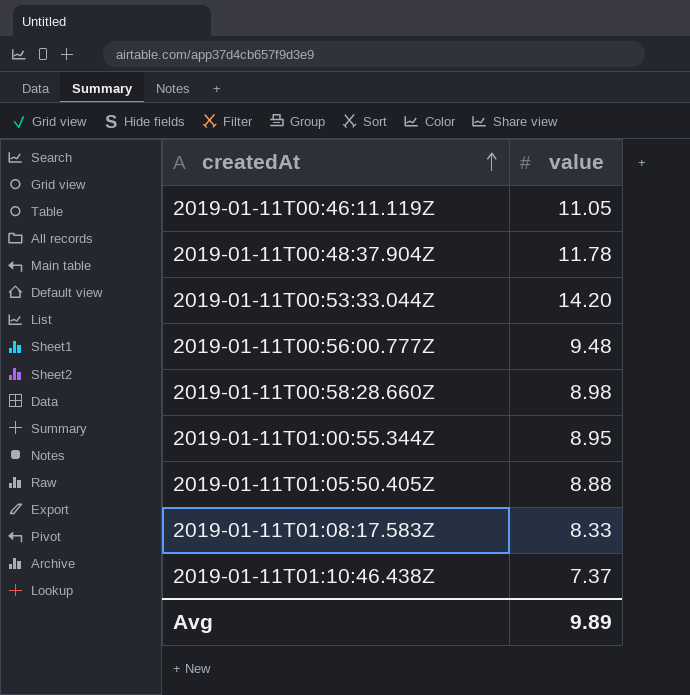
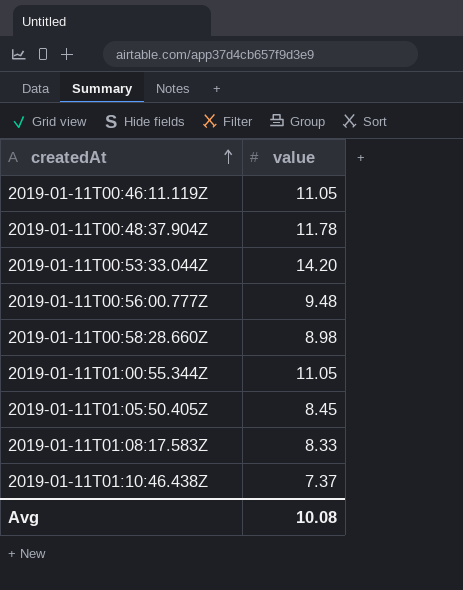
2019-01-11T01:00:55.344Z | value: 8.95 -> 11.05
2019-01-11T01:05:50.405Z | value: 8.88 -> 8.45
Avg | value: 9.89 -> 10.08

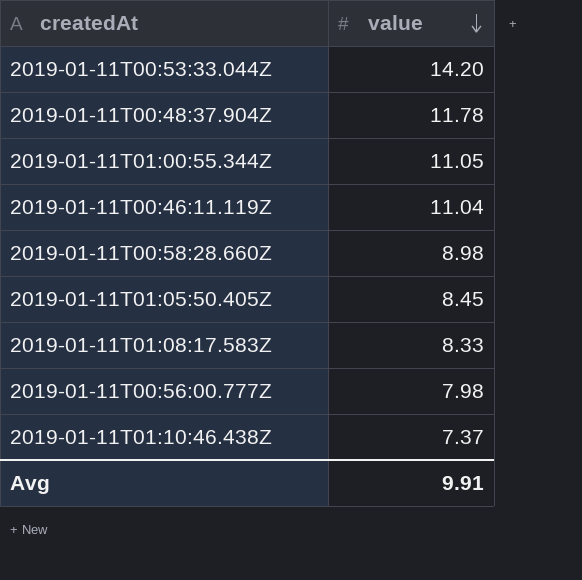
row order: createdAt ascending -> value descending
2019-01-11T00:46:11.119Z | value: 11.05 -> 11.04
2019-01-11T00:56:00.777Z | value: 9.48 -> 7.98
Avg | value: 10.08 -> 9.91

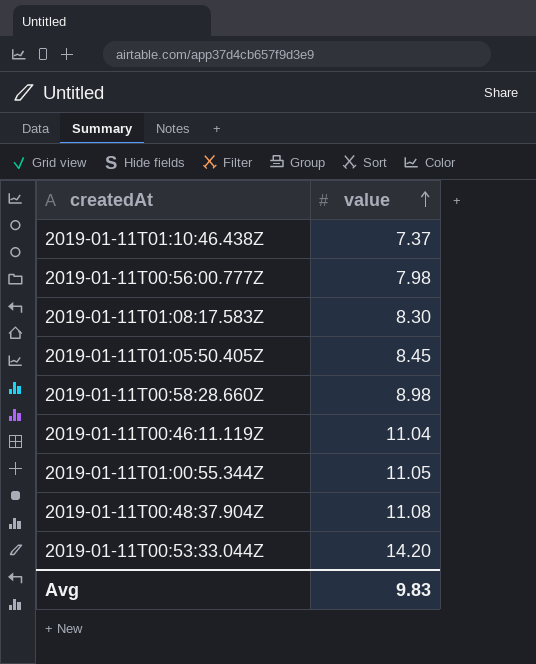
row order: value descending -> value ascending
2019-01-11T01:08:17.583Z | value: 8.33 -> 8.30
2019-01-11T00:48:37.904Z | value: 11.78 -> 11.08
Avg | value: 9.91 -> 9.83

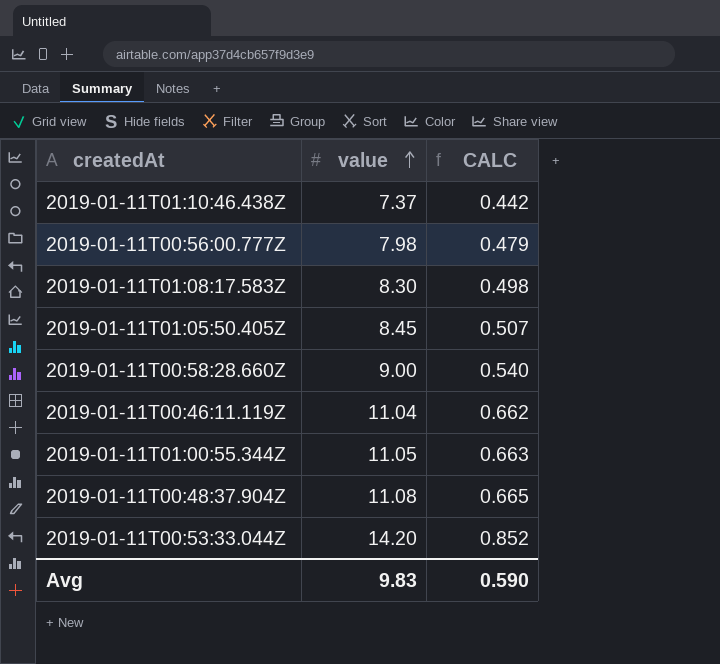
column CALC | formula: none -> [value] * 0.06
2019-01-11T00:58:28.660Z | value: 8.98 -> 9.00

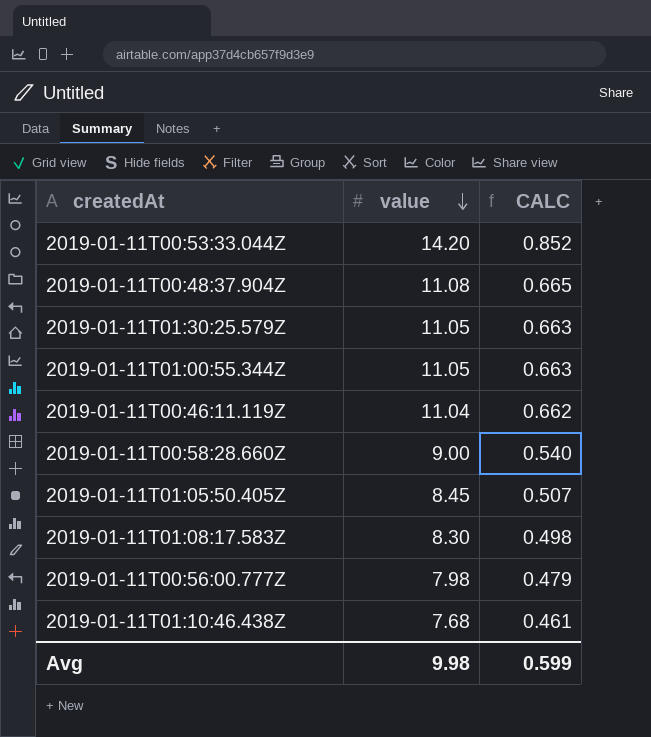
row order: value ascending -> value descending
row 2019-01-11T01:30:25.579Z: none -> 11.05 | 0.663
2019-01-11T01:10:46.438Z | value: 7.37 -> 7.68
2019-01-11T01:10:46.438Z | CALC: 0.442 -> 0.461
Avg | value: 9.83 -> 9.98
Avg | CALC: 0.590 -> 0.599

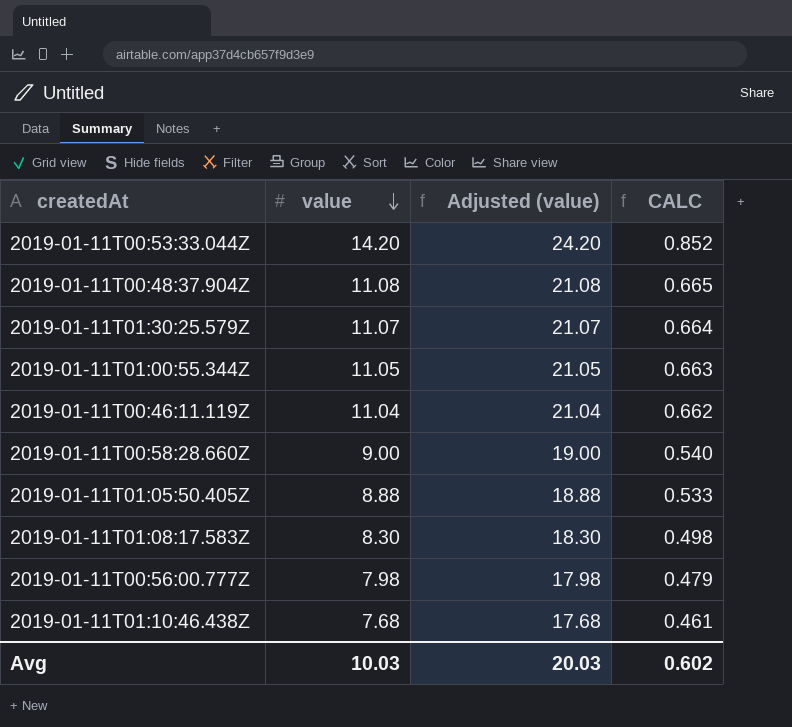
column Adjusted (value) | formula: none -> [value] + 10
2019-01-11T01:30:25.579Z | value: 11.05 -> 11.07
2019-01-11T01:30:25.579Z | CALC: 0.663 -> 0.664
2019-01-11T01:05:50.405Z | value: 8.45 -> 8.88
2019-01-11T01:05:50.405Z | CALC: 0.507 -> 0.533
Avg | value: 9.98 -> 10.03
Avg | CALC: 0.599 -> 0.602

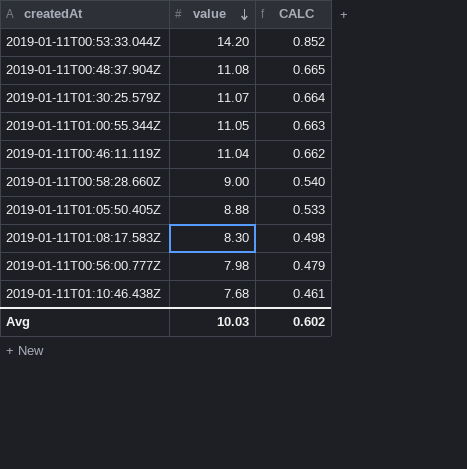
column Adjusted (value) | formula: [value] + 10 -> none

